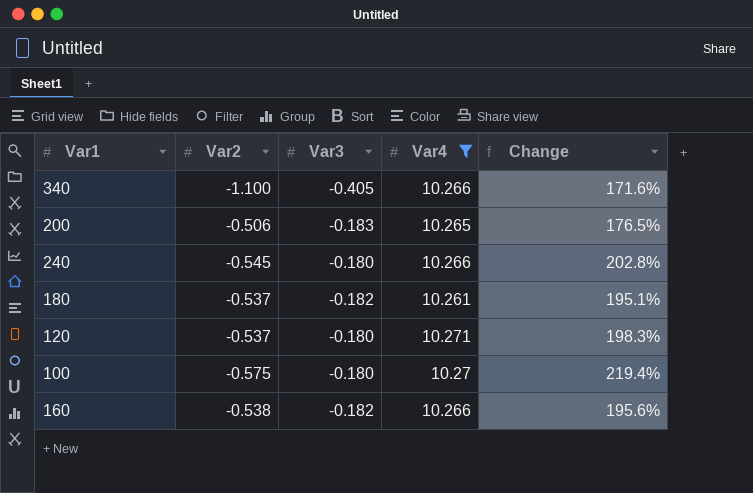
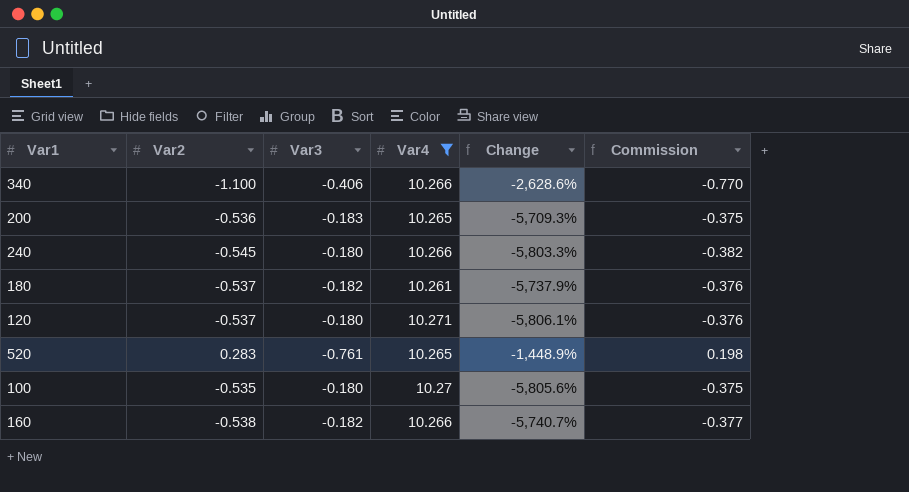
column Change | formula: ([Var2] - [Var3]) / [Var3] -> ([Var4] - [Var3]) / [Var3]
column Commission | formula: none -> [Var2] * 0.7
340 | Var3: -0.405 -> -0.406
200 | Var2: -0.506 -> -0.536
row 520: none -> 0.283 | -0.761 | 10.265 | -1,448.9% | 0.198
100 | Var2: -0.575 -> -0.535

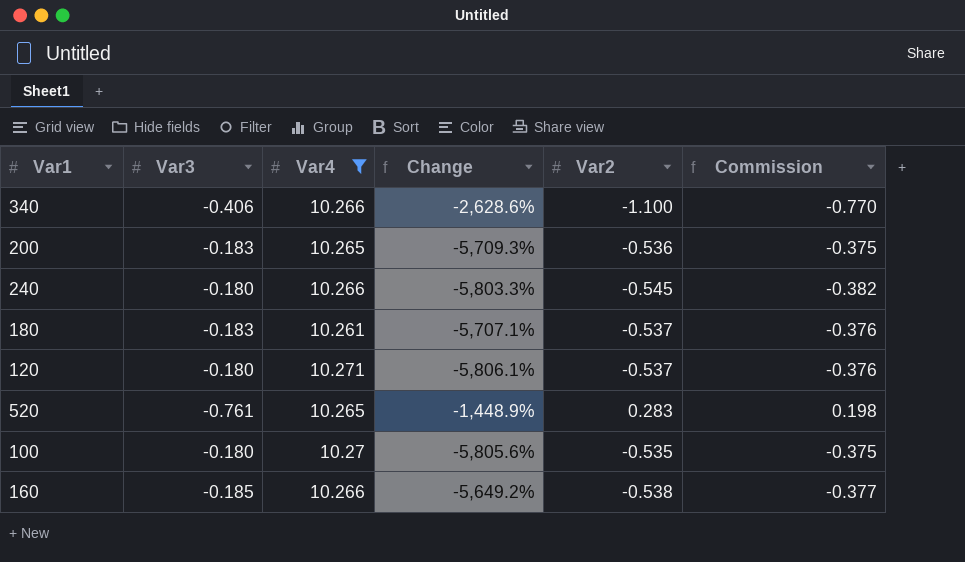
column Var2 | position: 2 -> 5
180 | Var3: -0.182 -> -0.183
180 | Change: -5,737.9% -> -5,707.1%
160 | Var3: -0.182 -> -0.185
160 | Change: -5,740.7% -> -5,649.2%

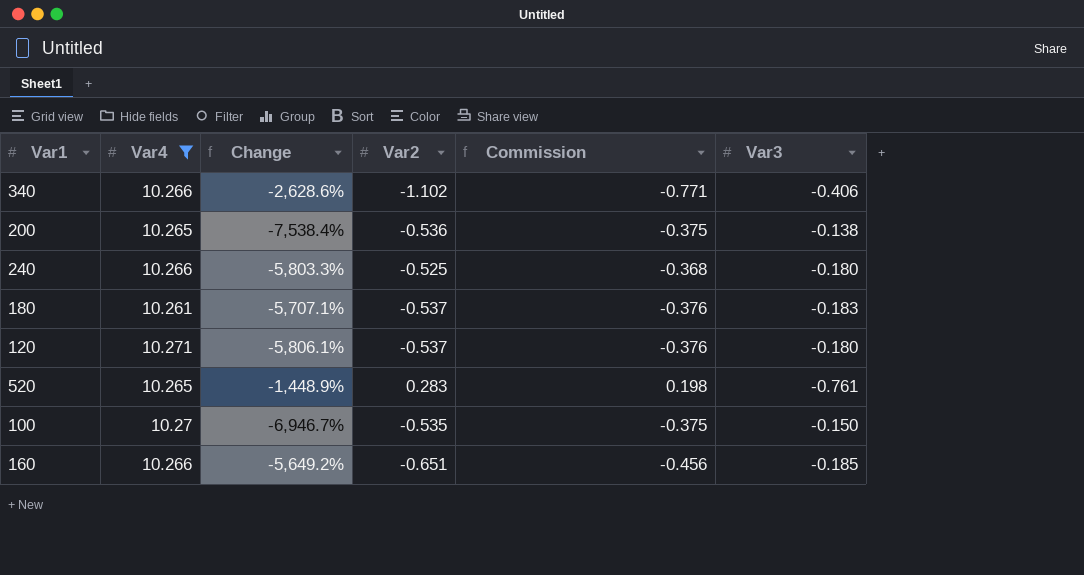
column Var3 | position: 2 -> 6
340 | Var2: -1.100 -> -1.102
340 | Commission: -0.770 -> -0.771
200 | Change: -5,709.3% -> -7,538.4%
200 | Var3: -0.183 -> -0.138
240 | Var2: -0.545 -> -0.525
240 | Commission: -0.382 -> -0.368
100 | Change: -5,805.6% -> -6,946.7%
100 | Var3: -0.180 -> -0.150
160 | Var2: -0.538 -> -0.651
160 | Commission: -0.377 -> -0.456

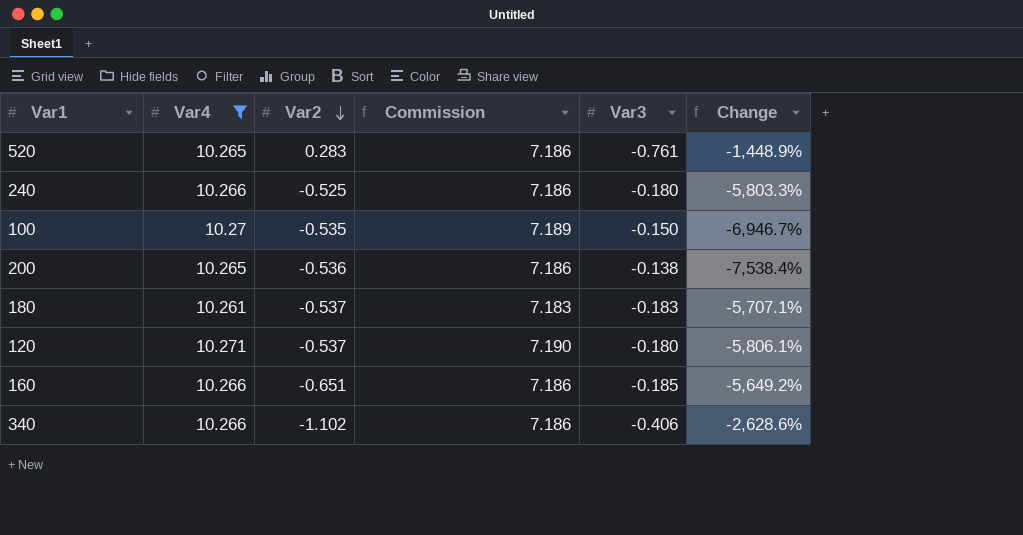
row order: none -> Var2 descending
column Commission | formula: [Var2] * 0.7 -> [Var4] * 0.7
column Change | position: 3 -> 6

